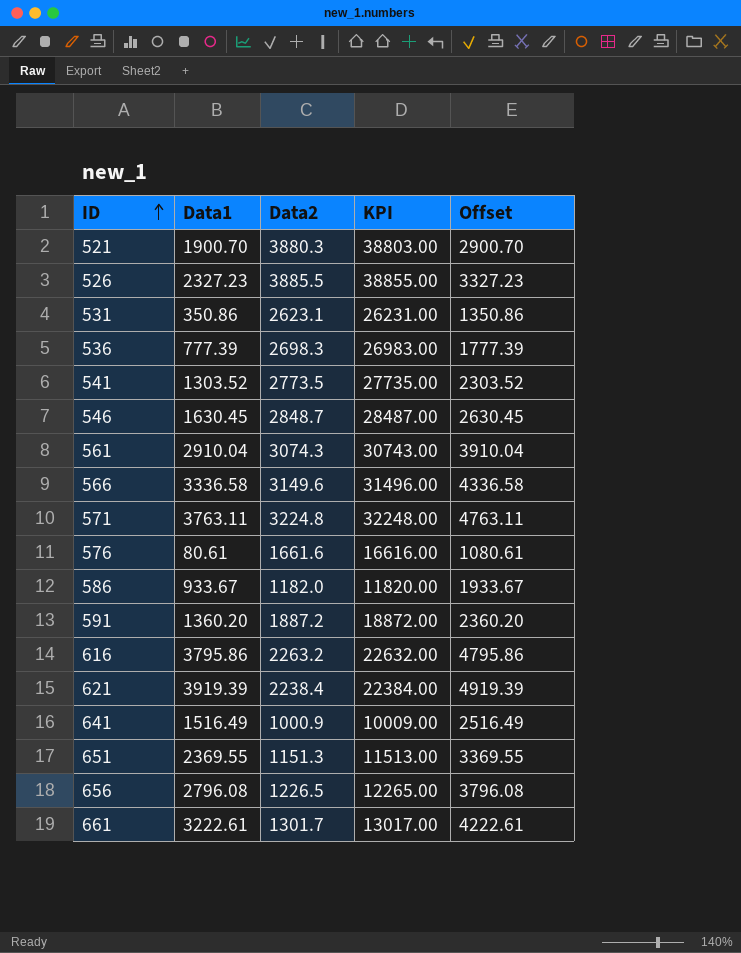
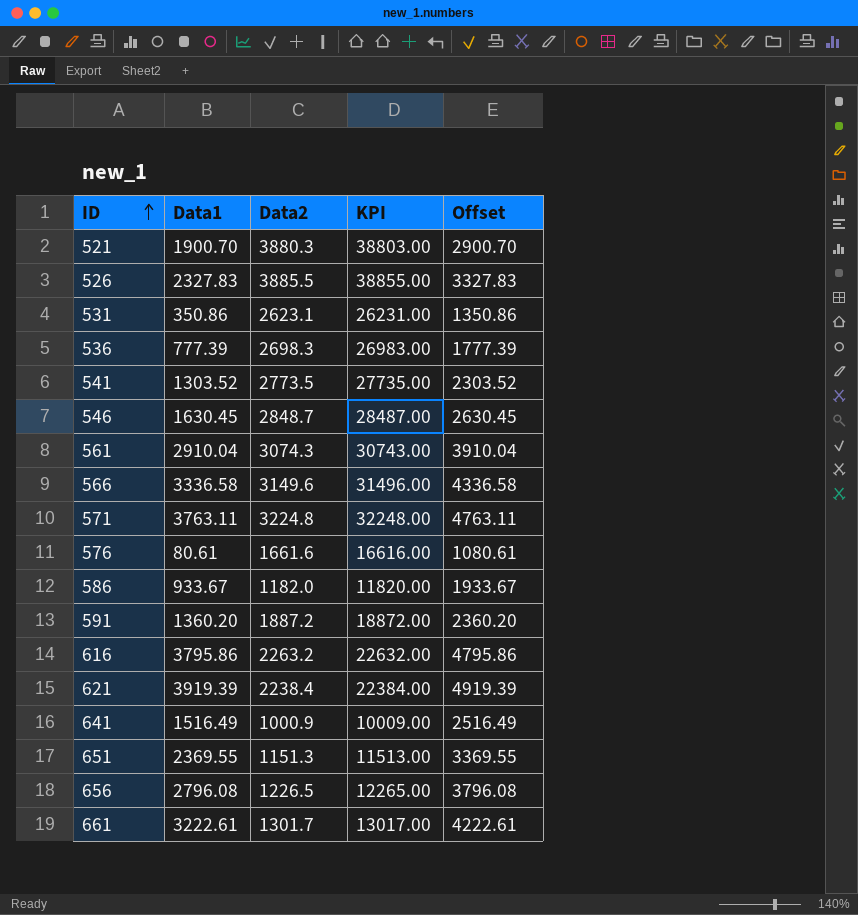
526 | Data1: 2327.23 -> 2327.83
526 | Offset: 3327.23 -> 3327.83

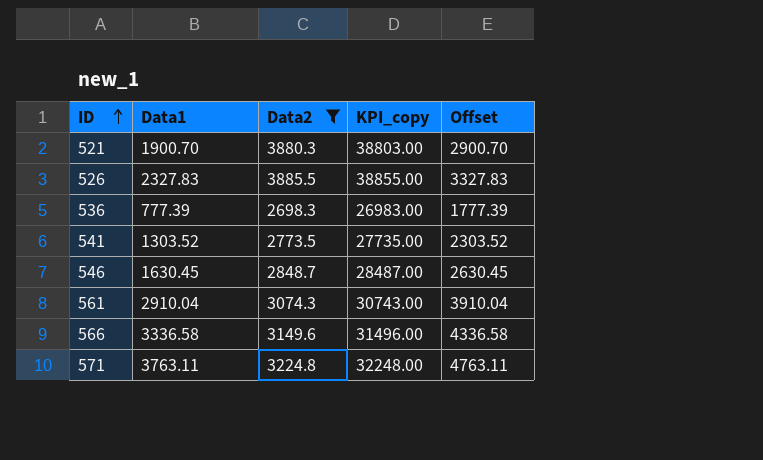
filter: none -> Data2 >= 2698.3
column name: KPI -> KPI_copy

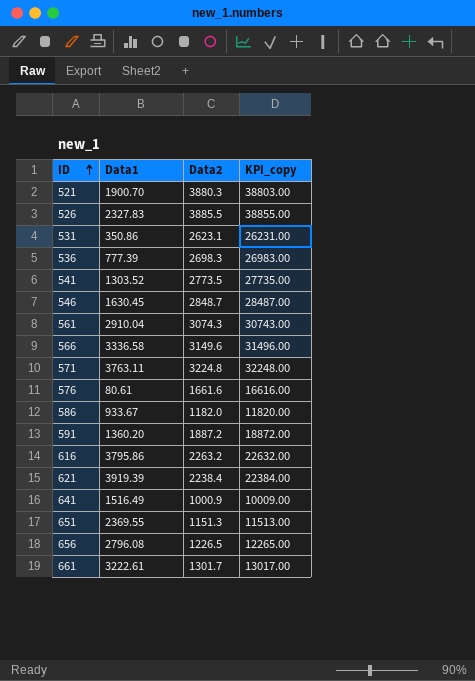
filter: Data2 >= 2698.3 -> none
column Offset | formula: [Data1] + 1000 -> none

